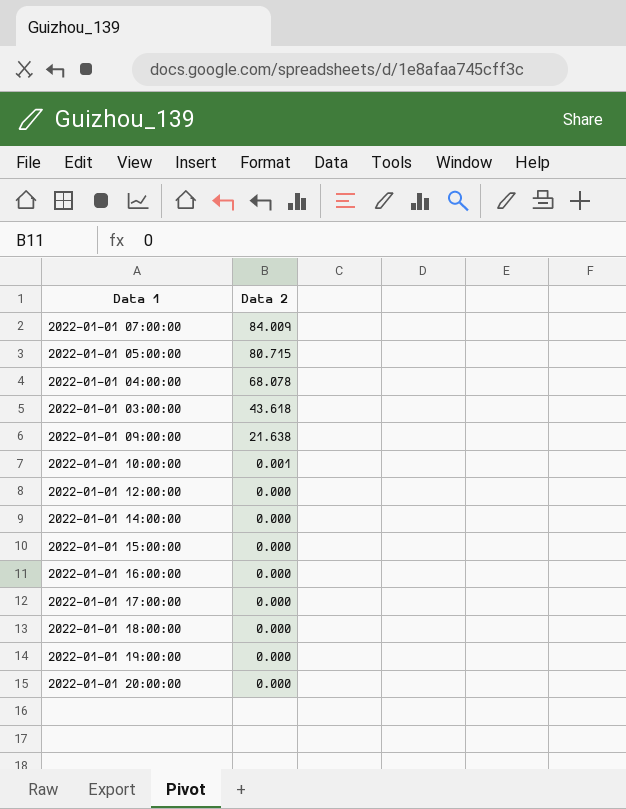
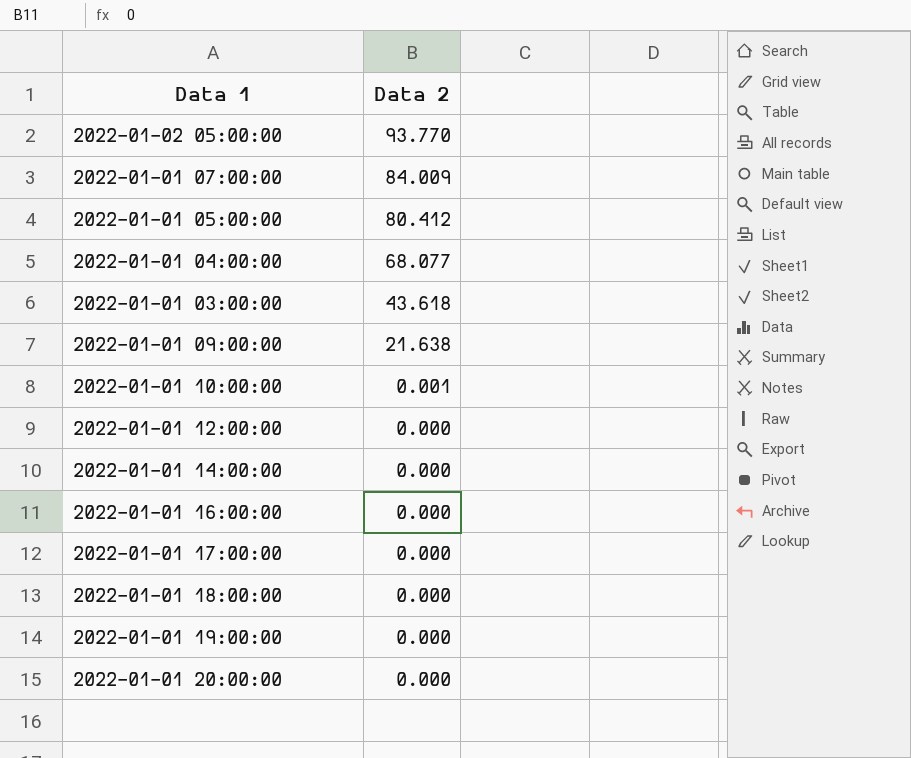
row 2022-01-01 15:00:00: 0.000 -> none
row 2022-01-02 05:00:00: none -> 93.770
2022-01-01 05:00:00 | Data 2: 80.715 -> 80.412
2022-01-01 04:00:00 | Data 2: 68.078 -> 68.077

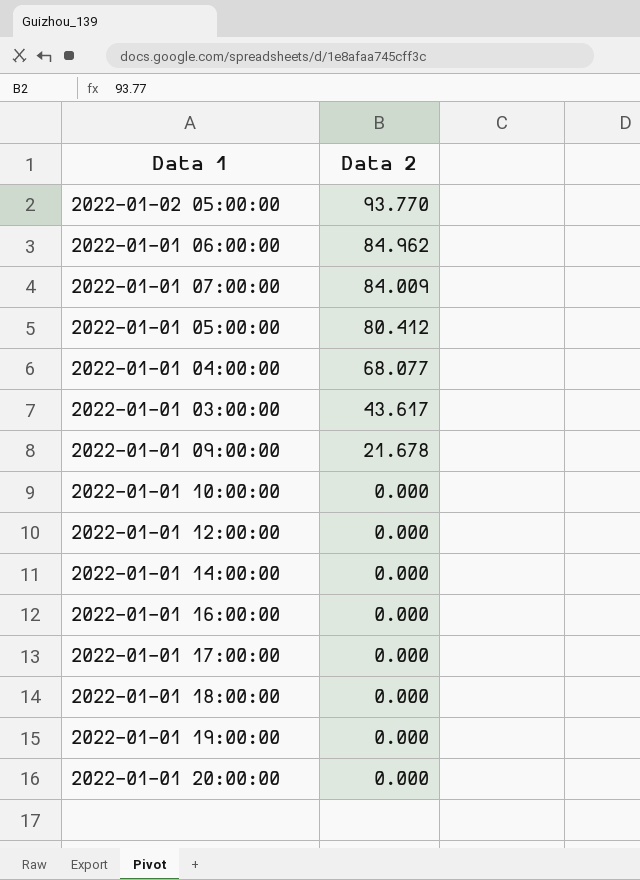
row 2022-01-01 06:00:00: none -> 84.962
2022-01-01 03:00:00 | Data 2: 43.618 -> 43.617
2022-01-01 09:00:00 | Data 2: 21.638 -> 21.678
2022-01-01 10:00:00 | Data 2: 0.001 -> 0.000

